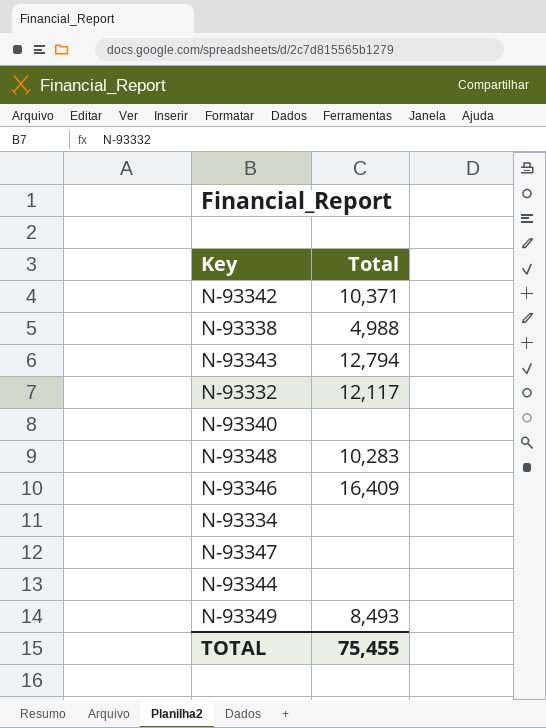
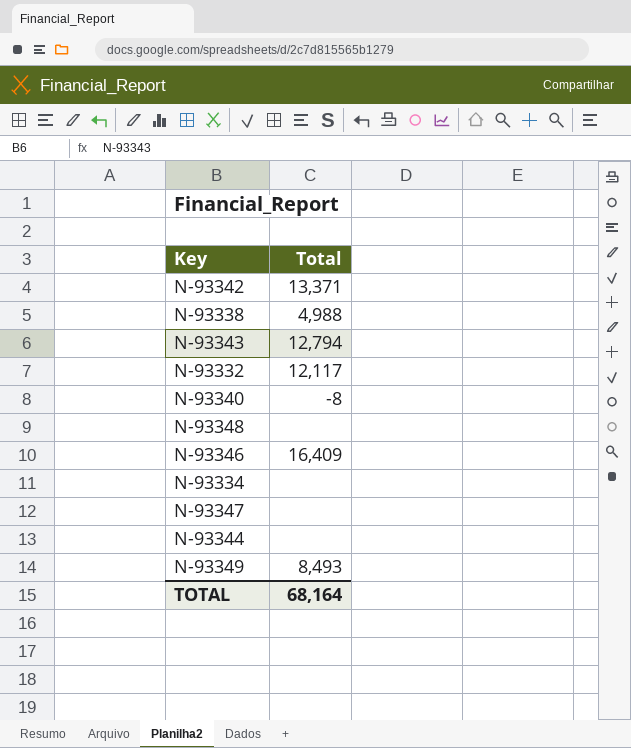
N-93342 | Total: 10,371 -> 13,371
N-93340 | Total: none -> -8
N-93348 | Total: 10,283 -> none
TOTAL | Total: 75,455 -> 68,164

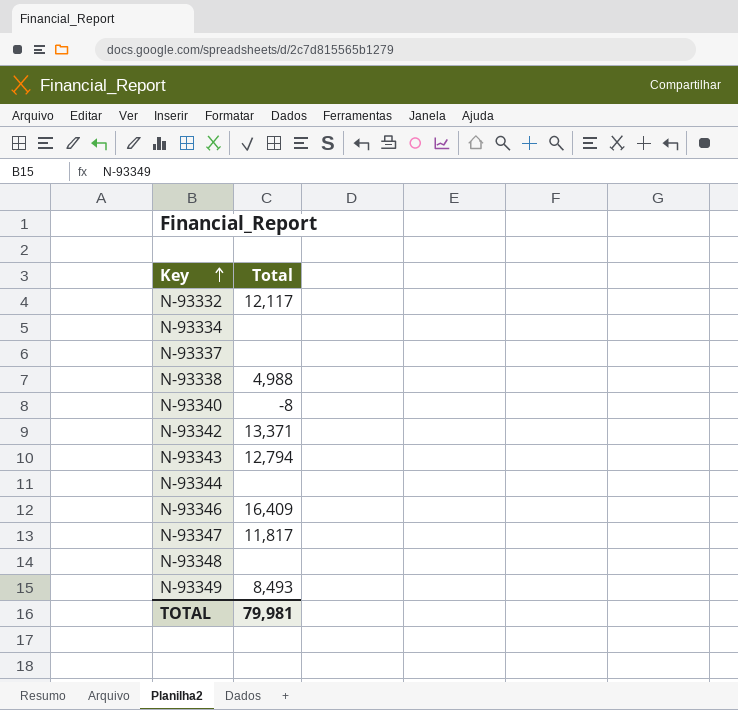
row order: none -> Key ascending
row N-93337: none -> none
N-93347 | Total: none -> 11,817
TOTAL | Total: 68,164 -> 79,981

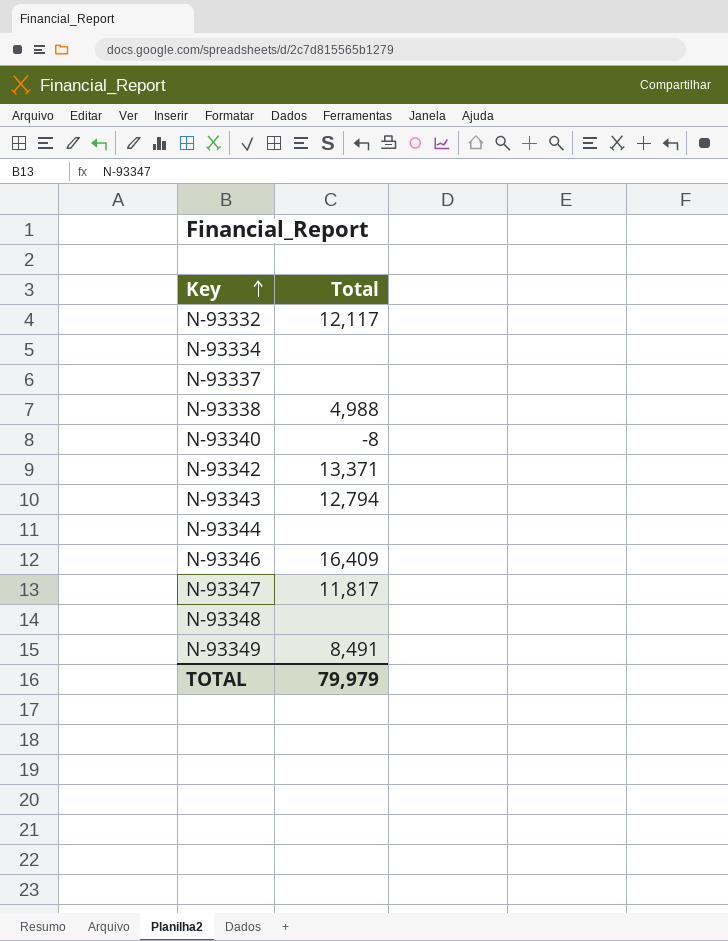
N-93349 | Total: 8,493 -> 8,491
TOTAL | Total: 79,981 -> 79,979

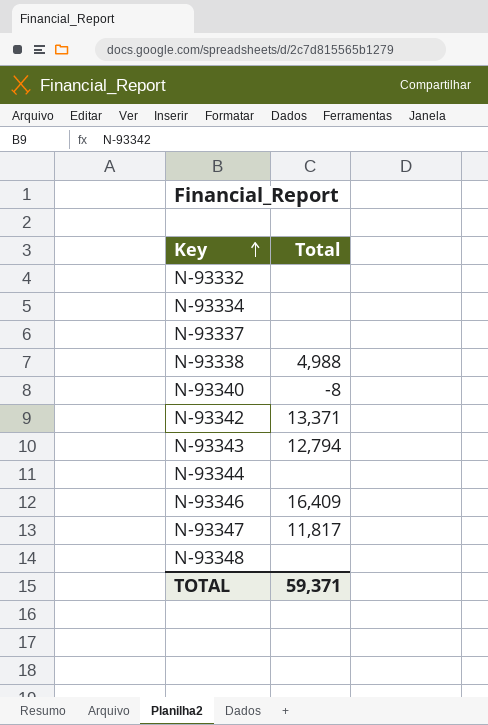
row N-93349: 8,491 -> none
N-93332 | Total: 12,117 -> none
TOTAL | Total: 79,979 -> 59,371

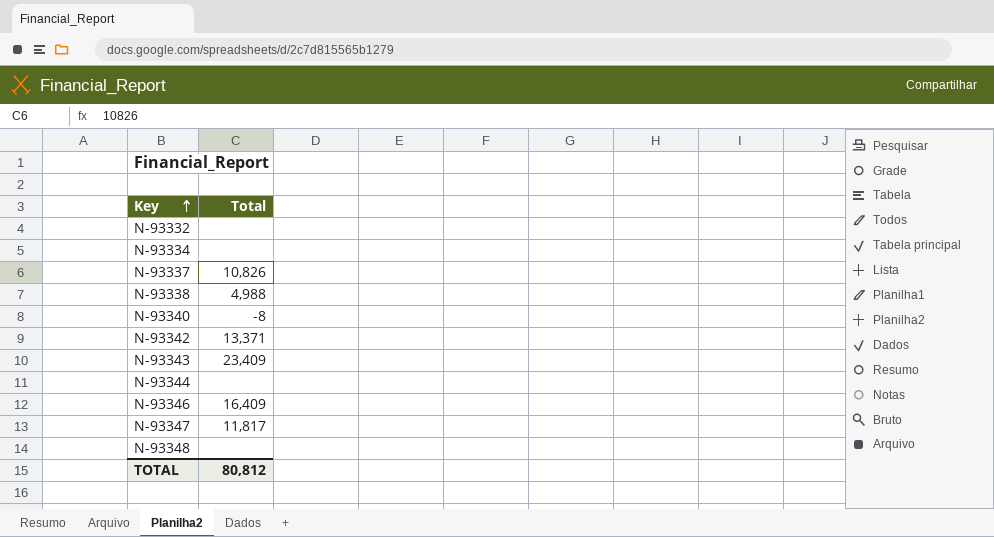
N-93337 | Total: none -> 10,826
N-93343 | Total: 12,794 -> 23,409
TOTAL | Total: 59,371 -> 80,812

